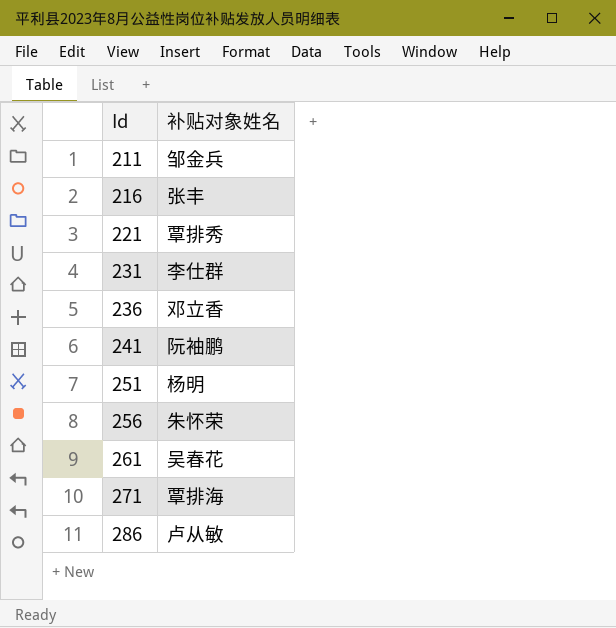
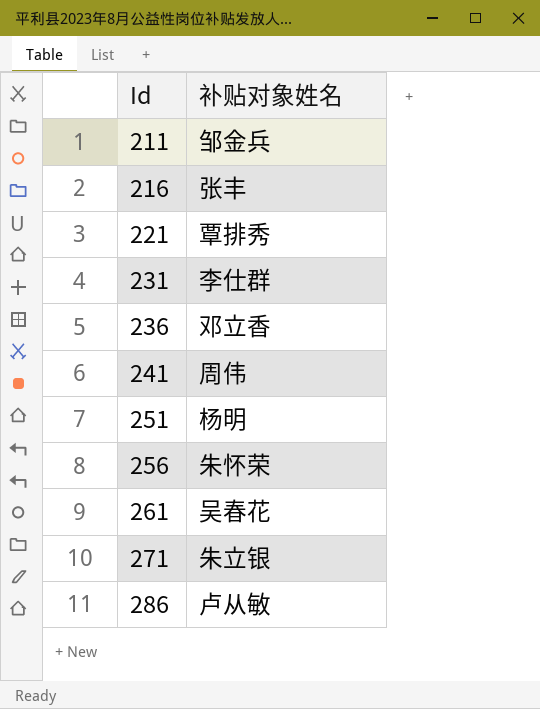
241 | 补贴对象姓名: 阮袖鹏 -> 周伟
271 | 补贴对象姓名: 覃排海 -> 朱立银

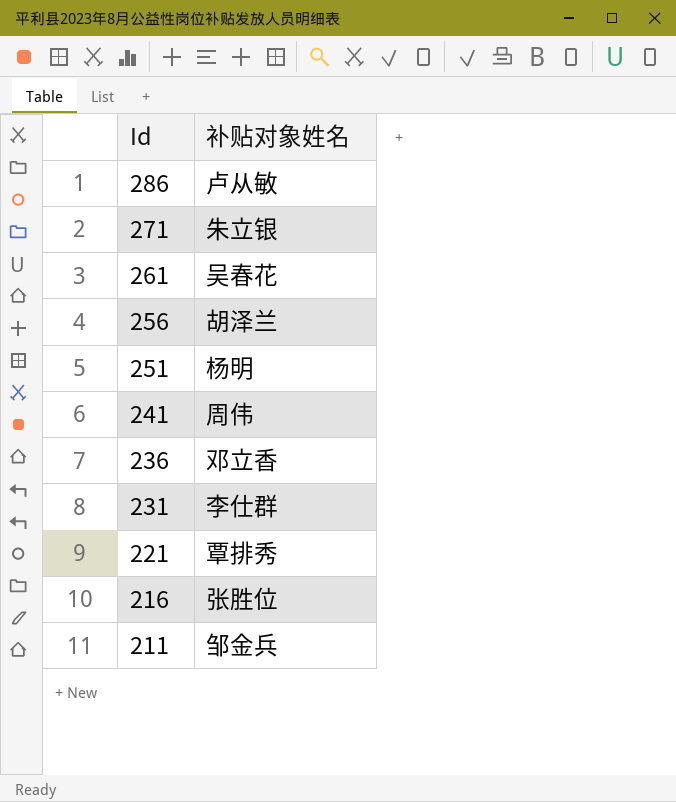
row order: Id ascending -> Id descending
256 | 补贴对象姓名: 朱怀荣 -> 胡泽兰
216 | 补贴对象姓名: 张丰 -> 张胜位

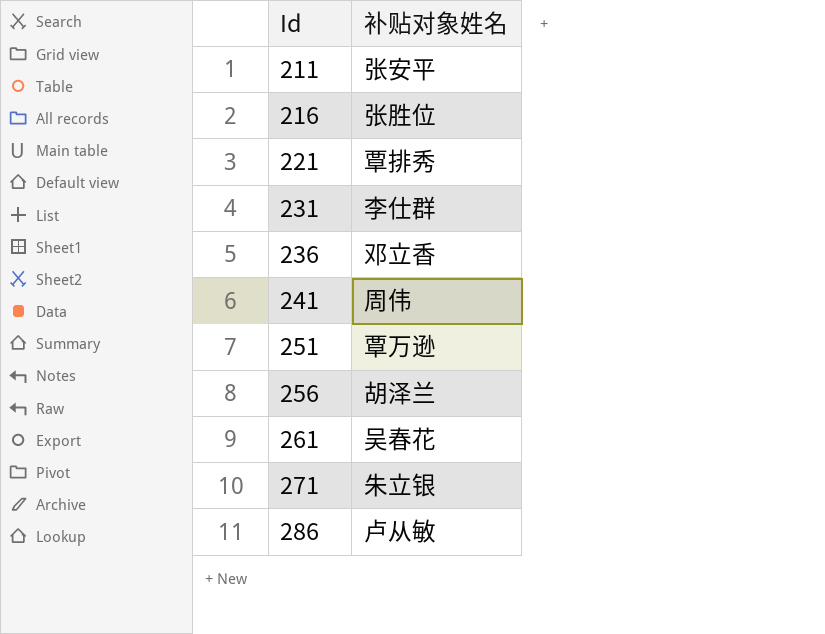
row order: Id descending -> Id ascending
211 | 补贴对象姓名: 邹金兵 -> 张安平
251 | 补贴对象姓名: 杨明 -> 覃万逊

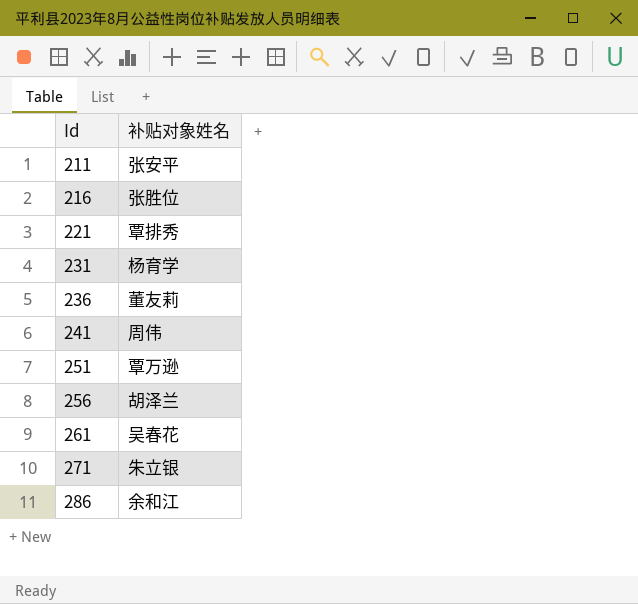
231 | 补贴对象姓名: 李仕群 -> 杨育学
236 | 补贴对象姓名: 邓立香 -> 董友莉
286 | 补贴对象姓名: 卢从敏 -> 余和江

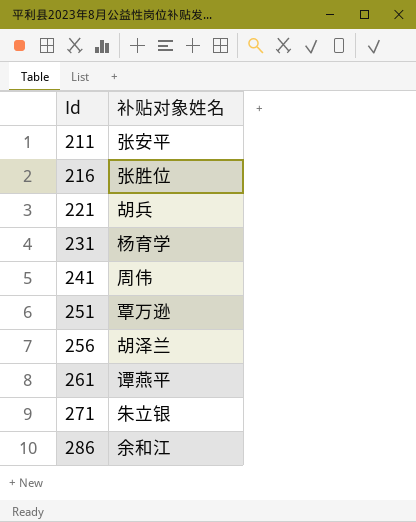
row 236: 董友莉 -> none
221 | 补贴对象姓名: 覃排秀 -> 胡兵
261 | 补贴对象姓名: 吴春花 -> 谭燕平

